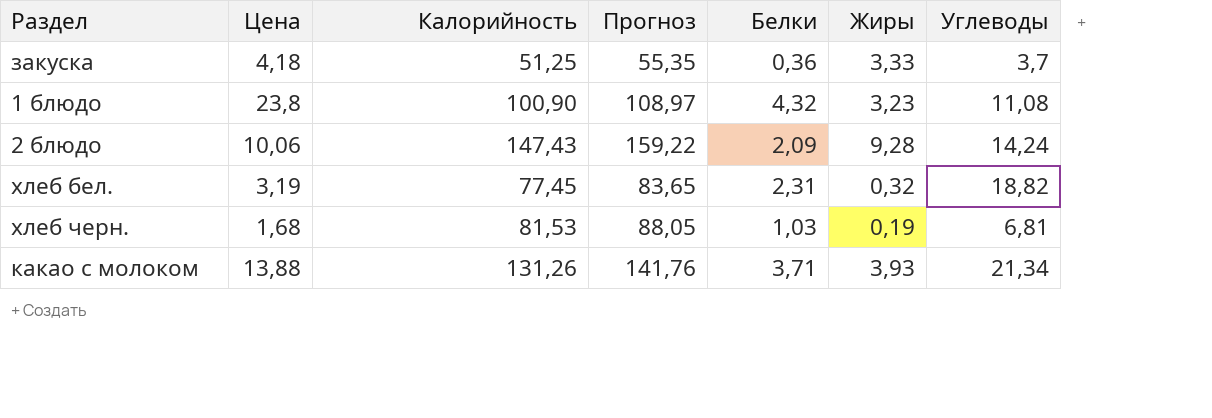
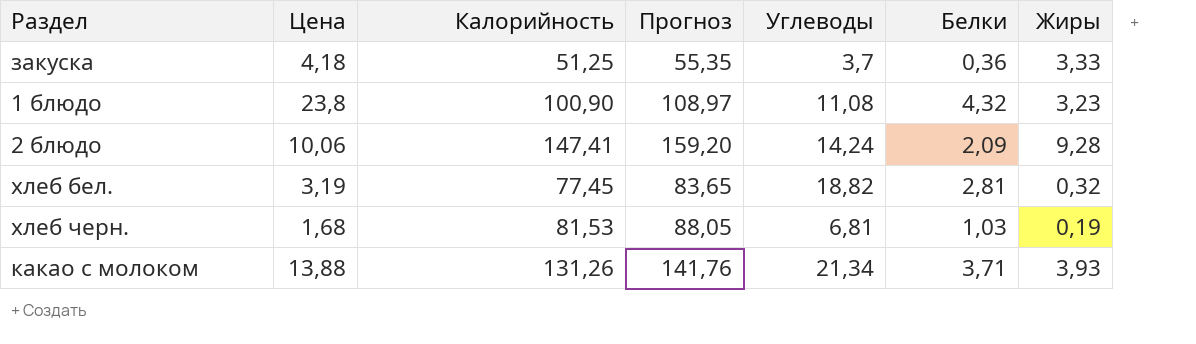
column Углеводы | position: 7 -> 5
2 блюдо | Калорийность: 147,43 -> 147,41
2 блюдо | Прогноз: 159,22 -> 159,20
хлеб бел. | Белки: 2,31 -> 2,81

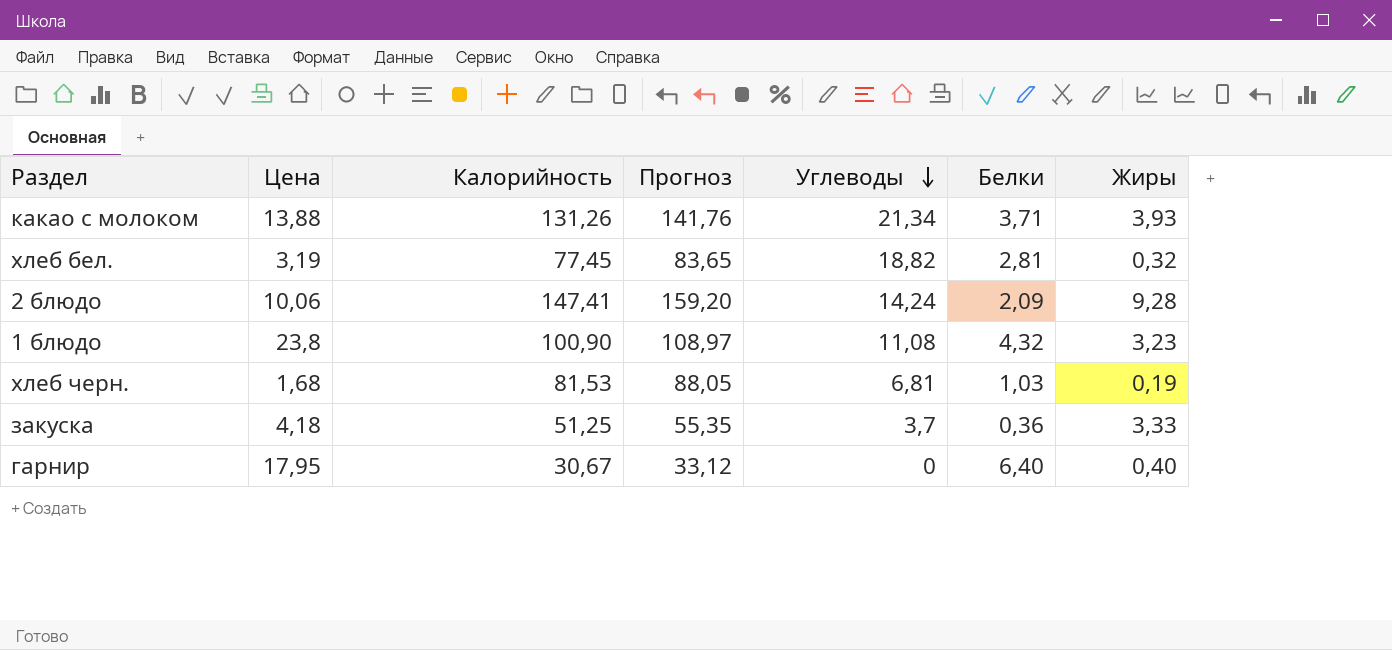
row order: none -> Углеводы descending
row гарнир: none -> 17,95 | 30,67 | 33,12 | 0 | 6,40 | 0,40

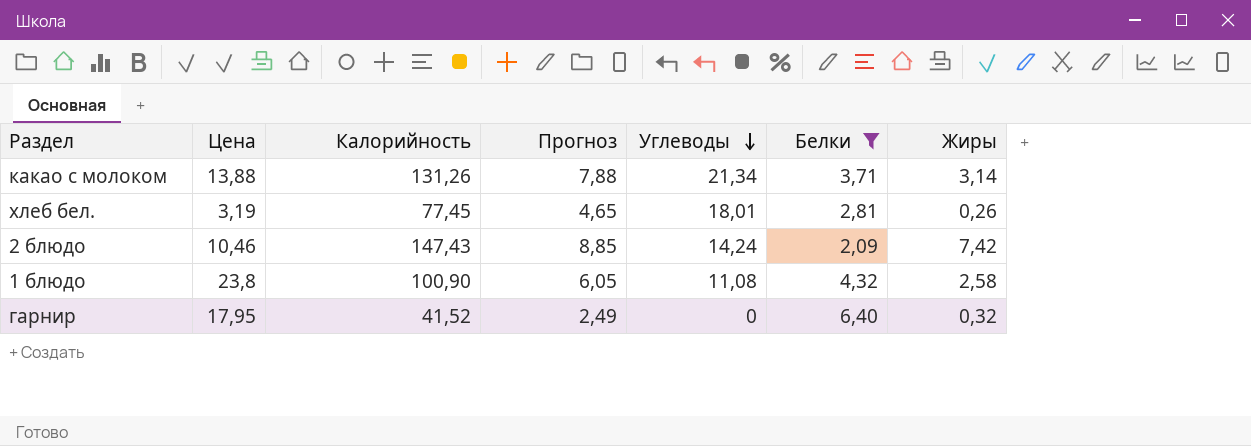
filter: none -> Белки >= 2,09
column Прогноз | formula: [Калорийность] * 1,08 -> [Калорийность] * 0,06
какао с молоком | Жиры: 3,93 -> 3,14
хлеб бел. | Углеводы: 18,82 -> 18,01
хлеб бел. | Жиры: 0,32 -> 0,26
2 блюдо | Цена: 10,06 -> 10,46
2 блюдо | Калорийность: 147,41 -> 147,43
2 блюдо | Жиры: 9,28 -> 7,42
1 блюдо | Жиры: 3,23 -> 2,58
гарнир | Калорийность: 30,67 -> 41,52
гарнир | Жиры: 0,40 -> 0,32

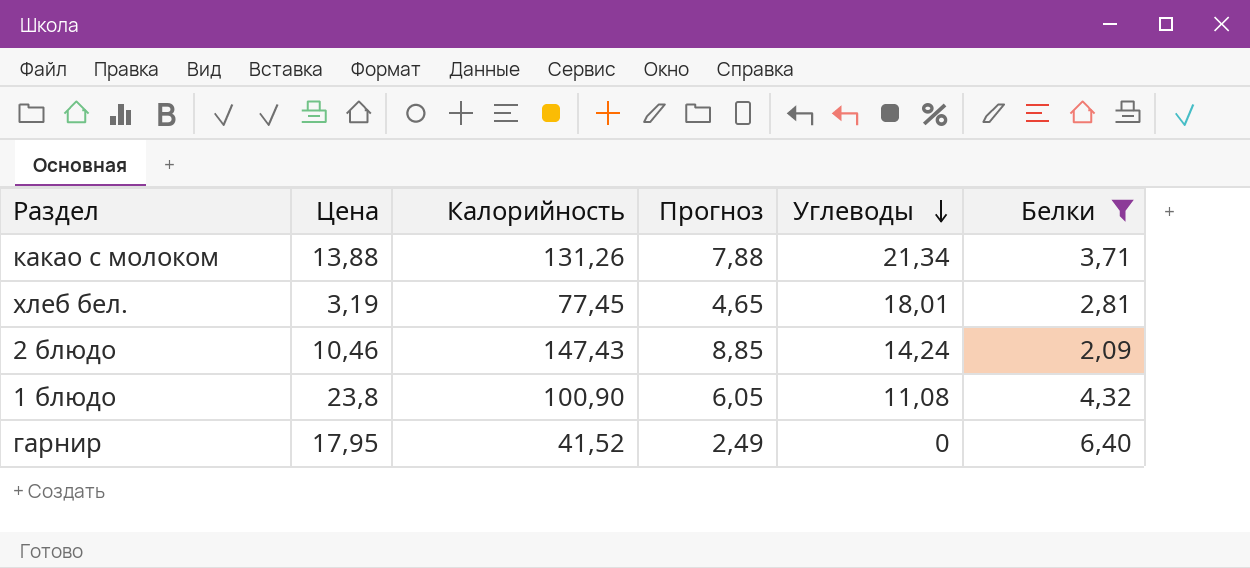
column Жиры | position: 7 -> none

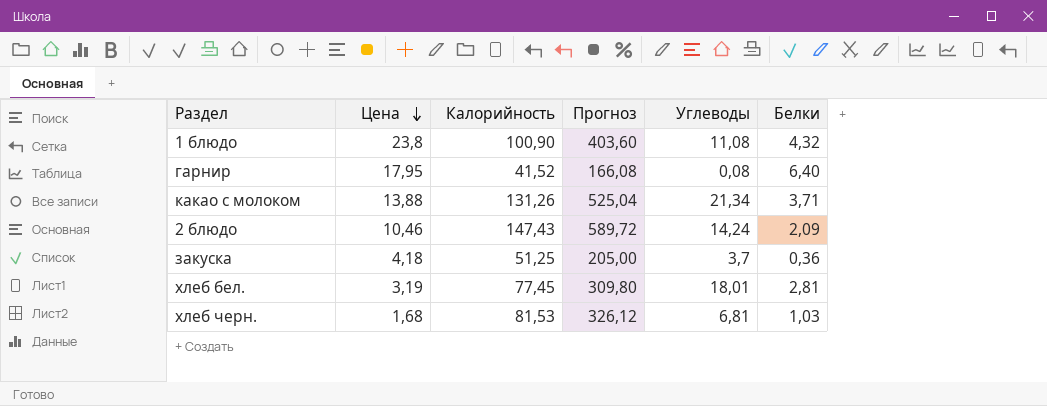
filter: Белки >= 2,09 -> none
row order: Углеводы descending -> Цена descending
column Прогноз | formula: [Калорийность] * 0,06 -> [Калорийность] * 4
гарнир | Углеводы: 0 -> 0,08

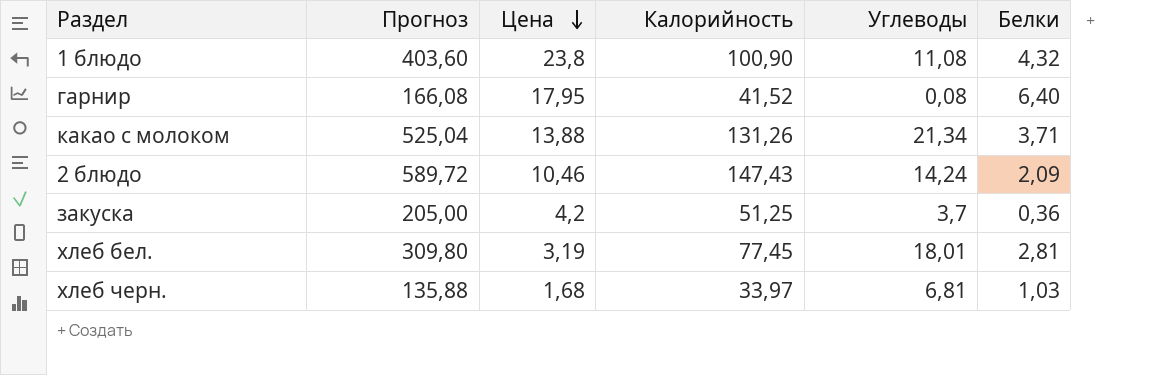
column Прогноз | position: 4 -> 2
закуска | Цена: 4,18 -> 4,2
хлеб черн. | Прогноз: 326,12 -> 135,88
хлеб черн. | Калорийность: 81,53 -> 33,97

